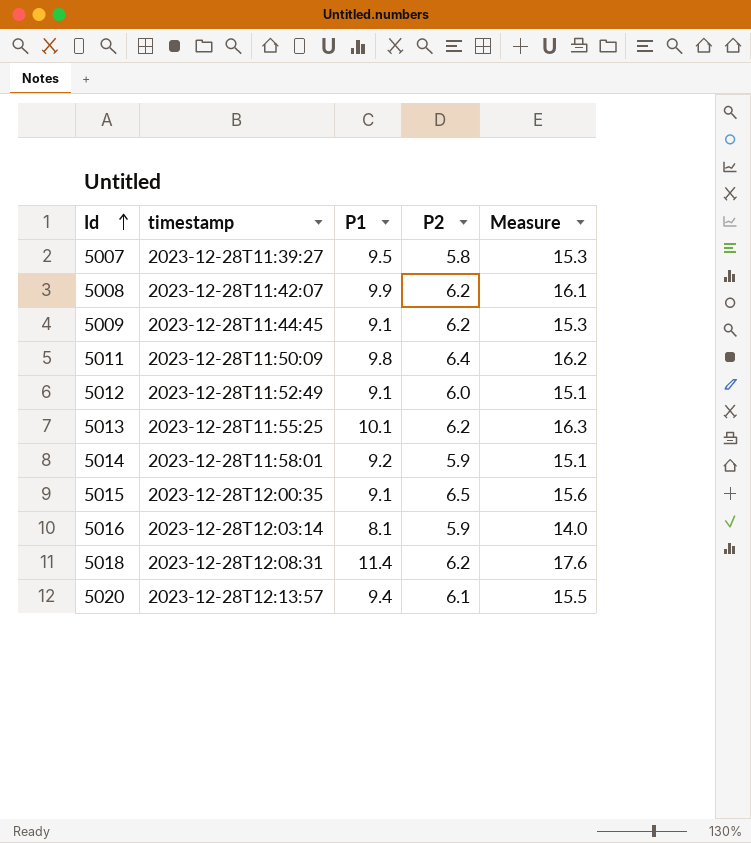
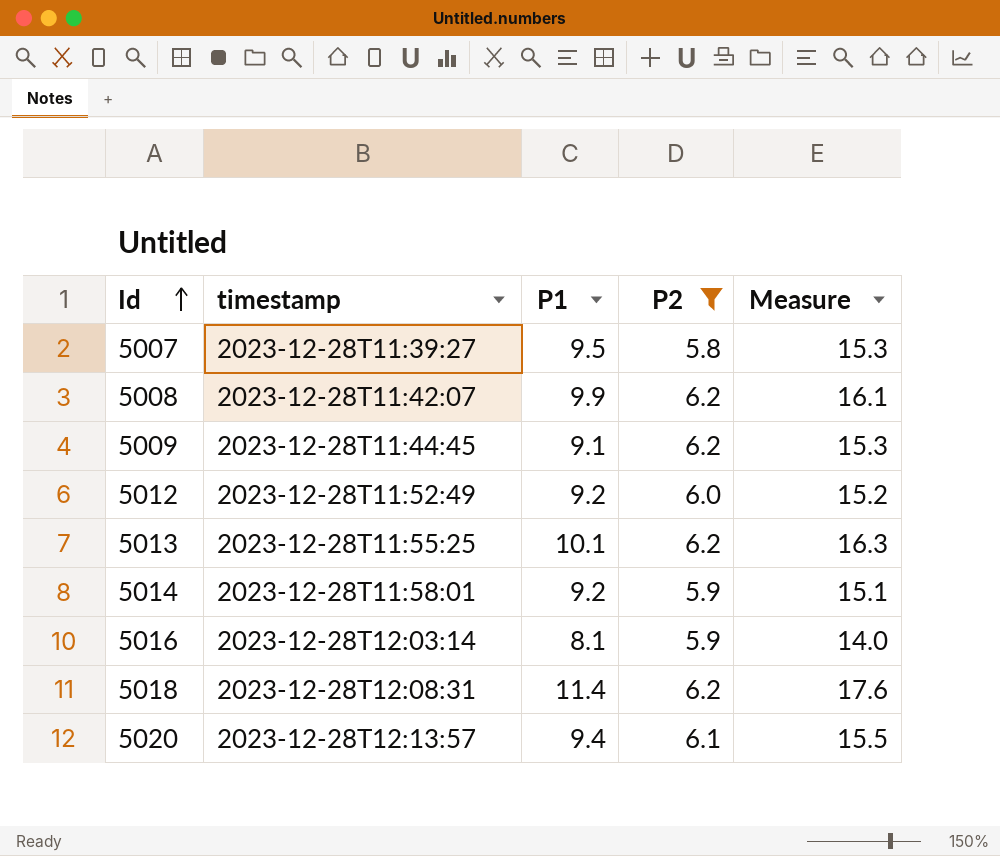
filter: none -> P2 <= 6.2
5012 | P1: 9.1 -> 9.2
5012 | Measure: 15.1 -> 15.2

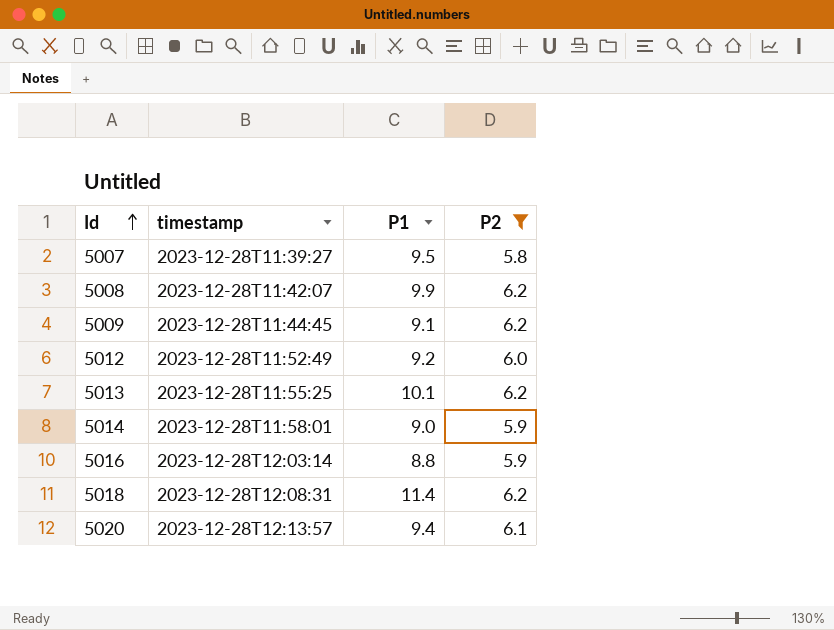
column Measure | formula: [P1] + [P2] -> none
5014 | P1: 9.2 -> 9.0
5016 | P1: 8.1 -> 8.8

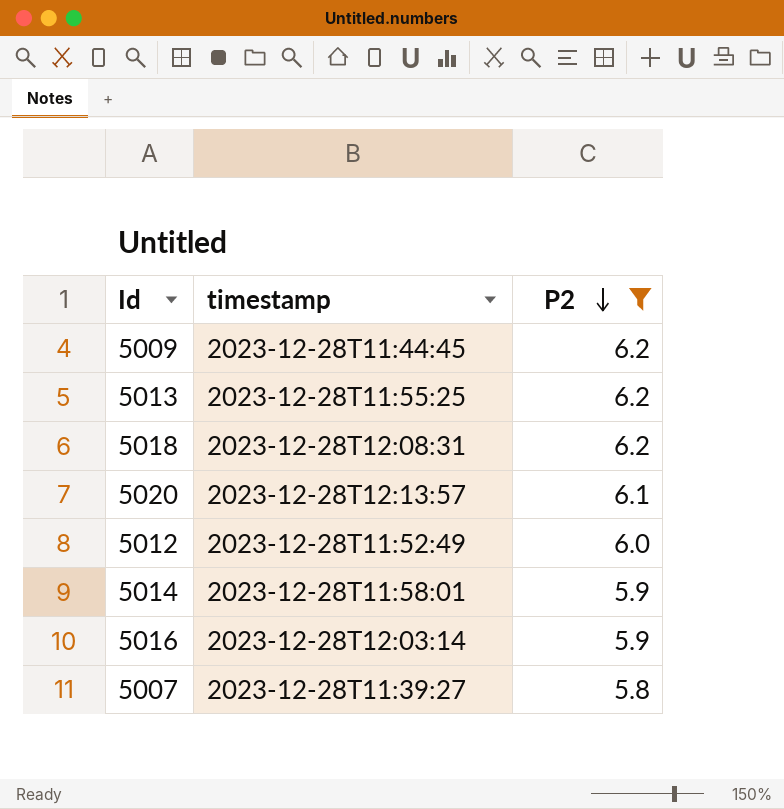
row order: Id ascending -> P2 descending
column P1 | position: 3 -> none
row 5008: 2023-12-28T11:42:07 | 9.9 | 6.2 -> none

